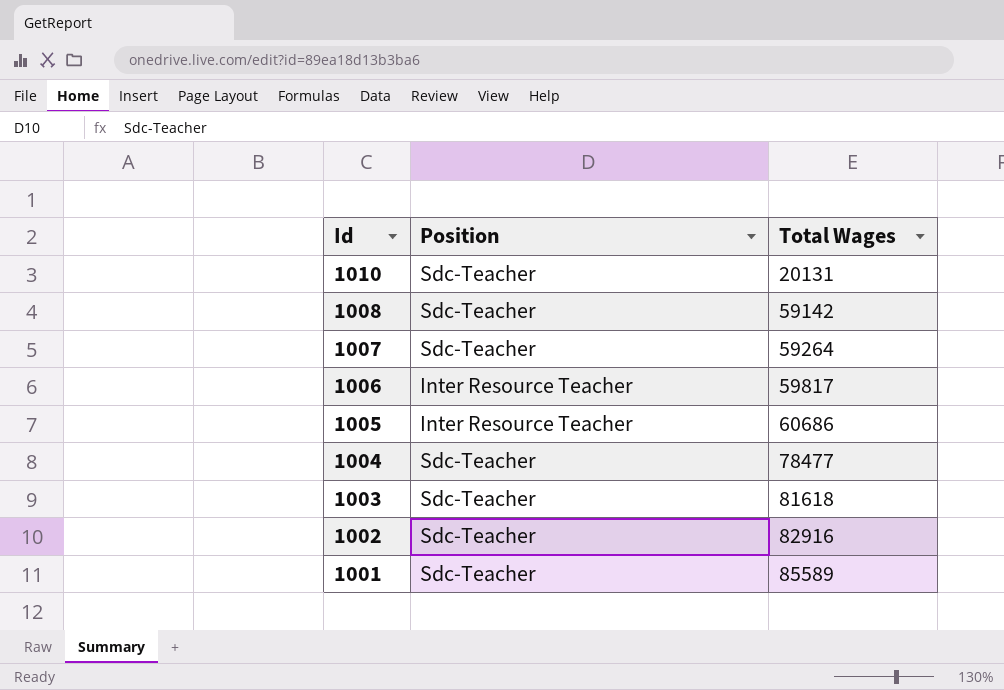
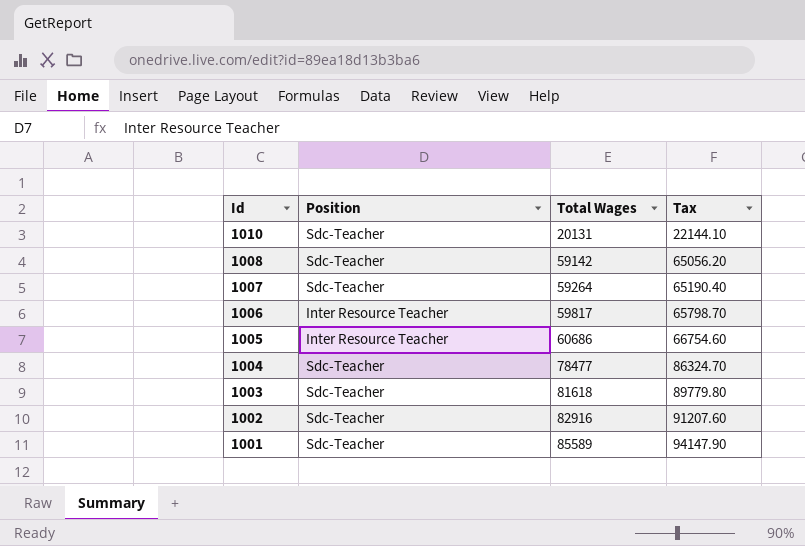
column Tax | formula: none -> [Total Wages] * 1.1

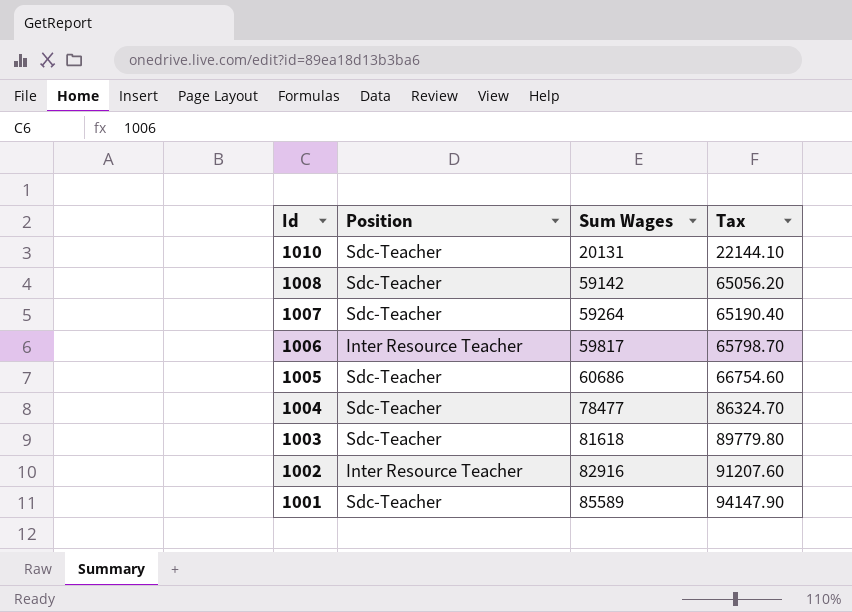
column name: Total Wages -> Sum Wages
1005 | Position: Inter Resource Teacher -> Sdc-Teacher
1002 | Position: Sdc-Teacher -> Inter Resource Teacher

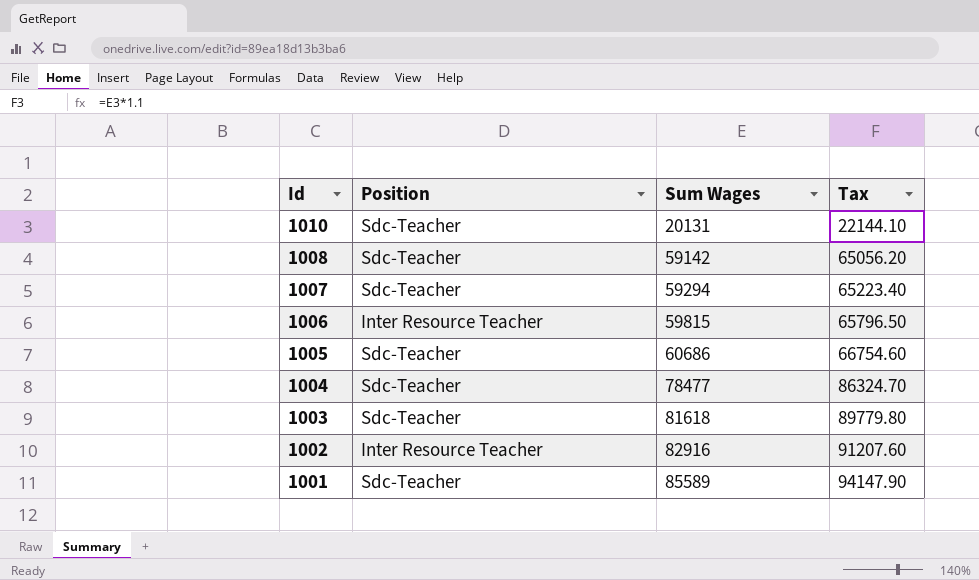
1007 | Sum Wages: 59264 -> 59294
1007 | Tax: 65190.40 -> 65223.40
1006 | Sum Wages: 59817 -> 59815
1006 | Tax: 65798.70 -> 65796.50

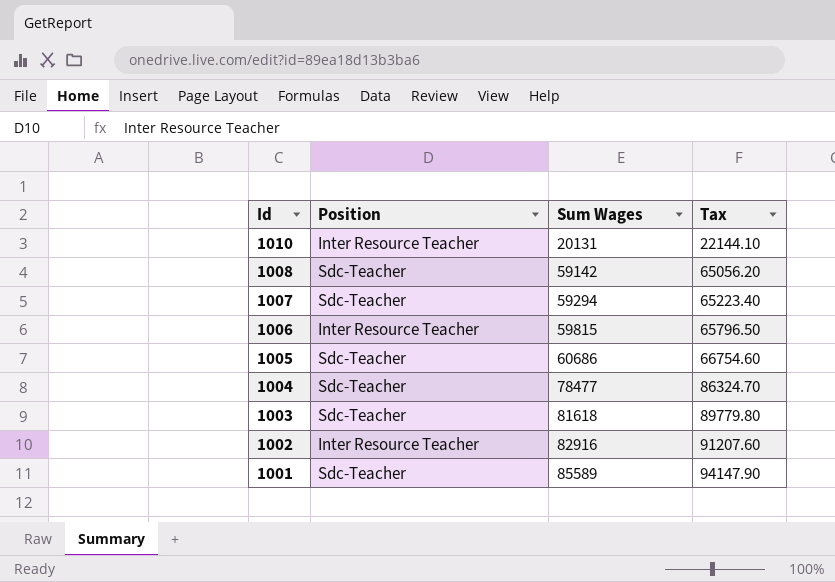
1010 | Position: Sdc-Teacher -> Inter Resource Teacher

